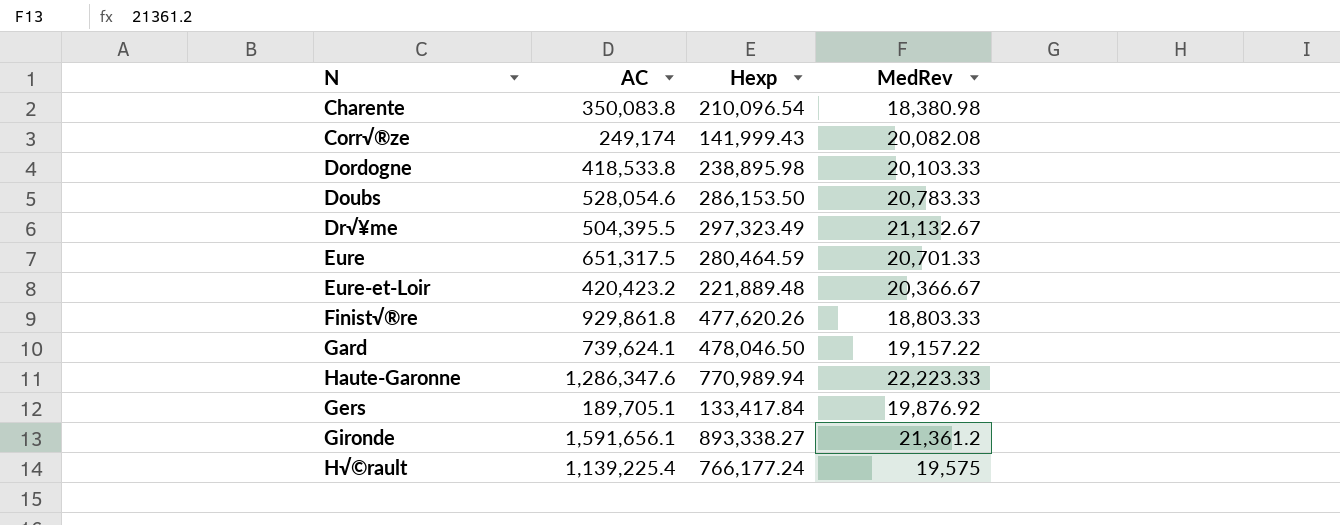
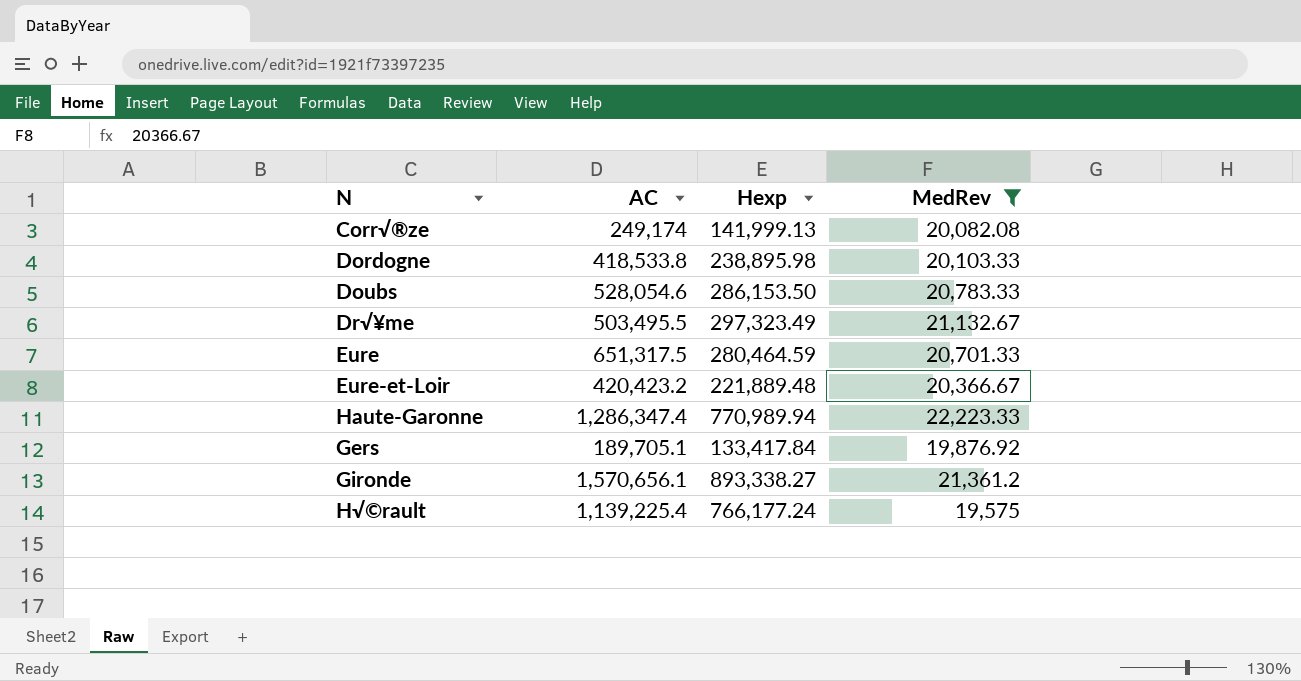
filter: none -> MedRev >= 19,575
Corr√®ze | Hexp: 141,999.43 -> 141,999.13
Dr√¥me | AC: 504,395.5 -> 503,495.5
Haute-Garonne | AC: 1,286,347.6 -> 1,286,347.4
Gironde | AC: 1,591,656.1 -> 1,570,656.1

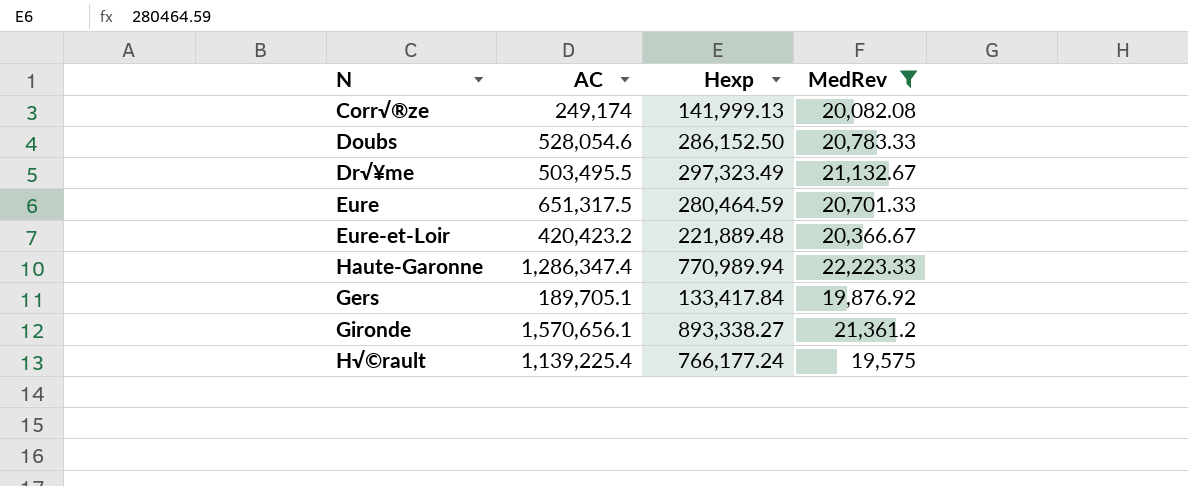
row Dordogne: 418,533.8 | 238,895.98 | 20,103.33 -> none
Doubs | Hexp: 286,153.50 -> 286,152.50

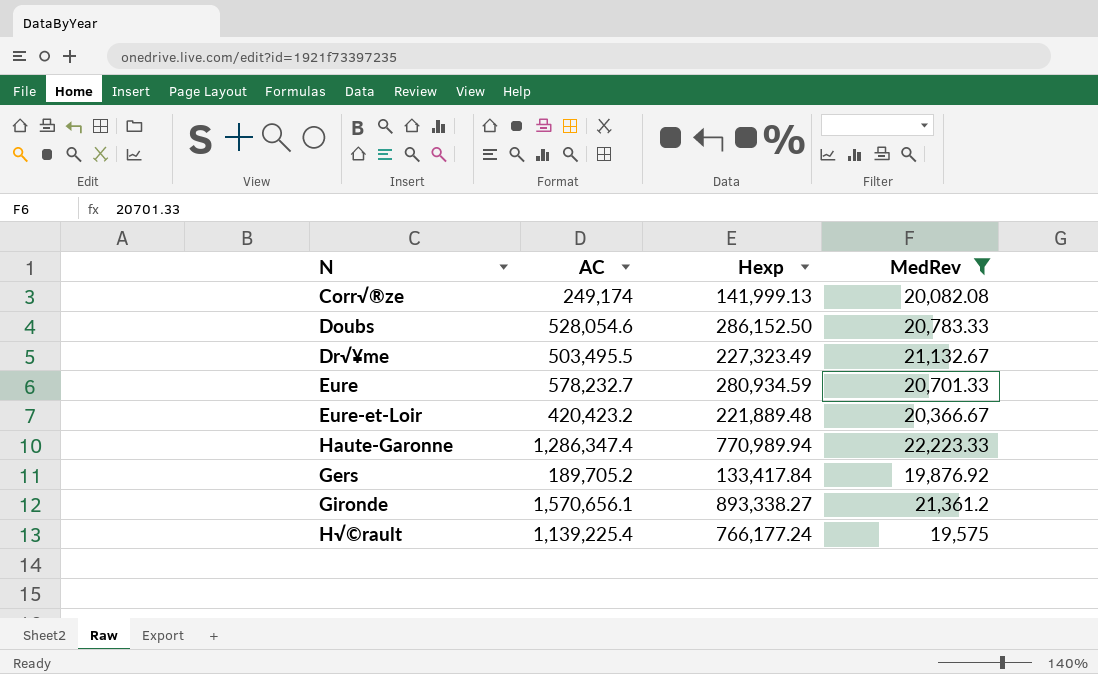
Dr√¥me | Hexp: 297,323.49 -> 227,323.49
Eure | AC: 651,317.5 -> 578,232.7
Eure | Hexp: 280,464.59 -> 280,934.59
Gers | AC: 189,705.1 -> 189,705.2

